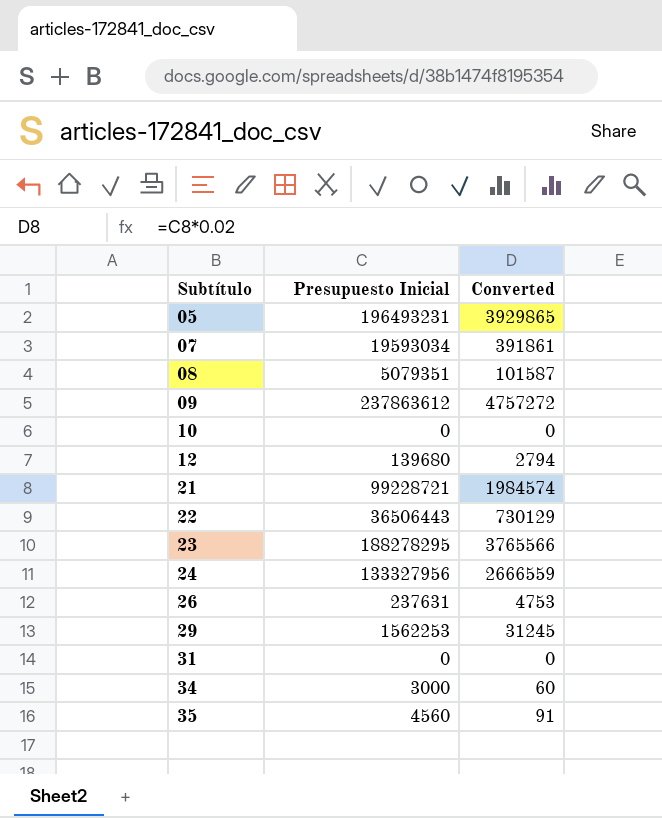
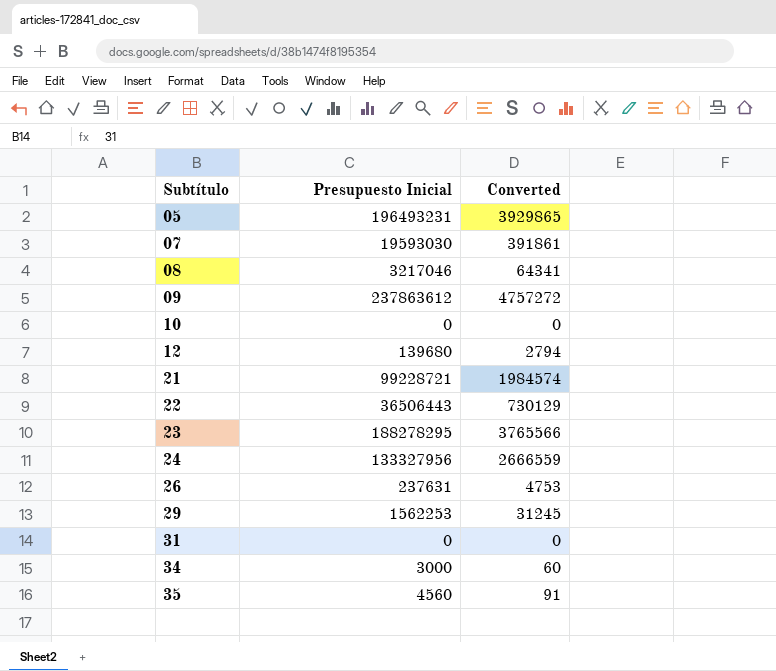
07 | Presupuesto Inicial: 19593034 -> 19593030
08 | Presupuesto Inicial: 5079351 -> 3217046
08 | Converted: 101587 -> 64341

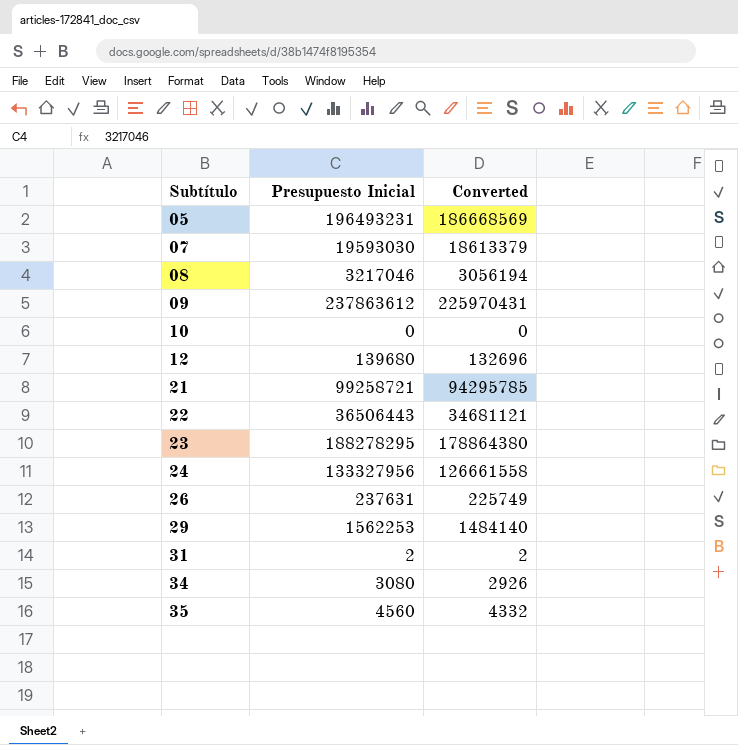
column Converted | formula: [Presupuesto Inicial] * 0.02 -> [Presupuesto Inicial] * 0.95
21 | Presupuesto Inicial: 99228721 -> 99258721
31 | Presupuesto Inicial: 0 -> 2
34 | Presupuesto Inicial: 3000 -> 3080

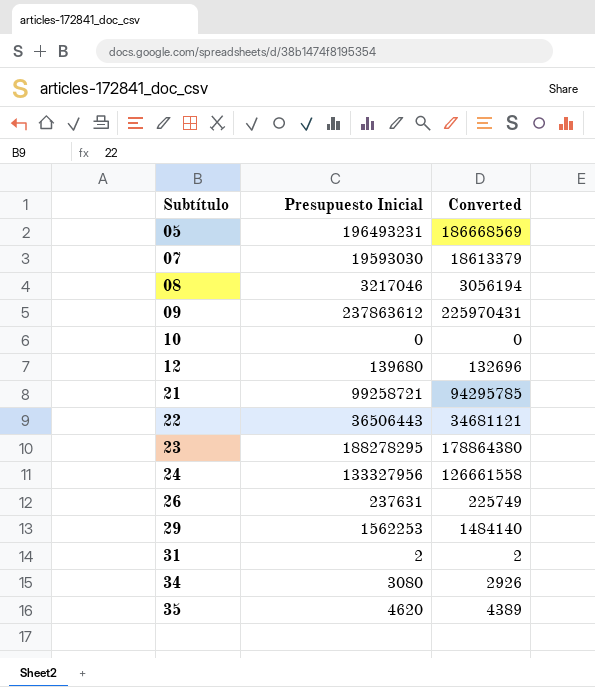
35 | Presupuesto Inicial: 4560 -> 4620
35 | Converted: 4332 -> 4389

